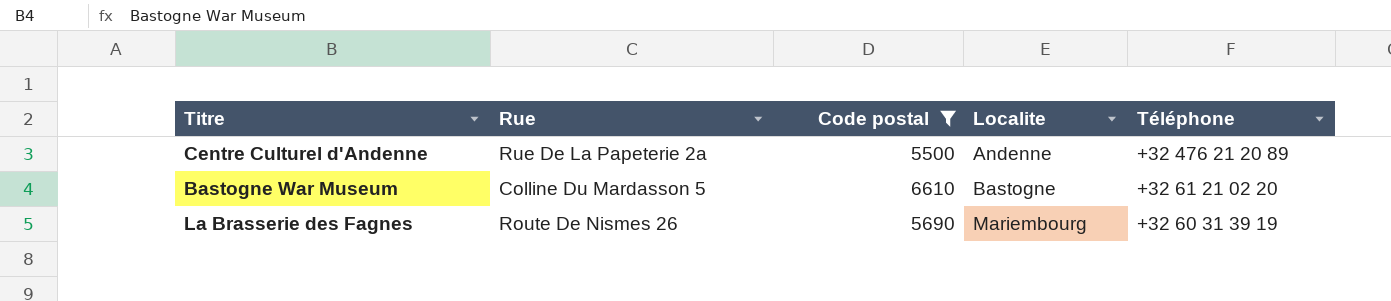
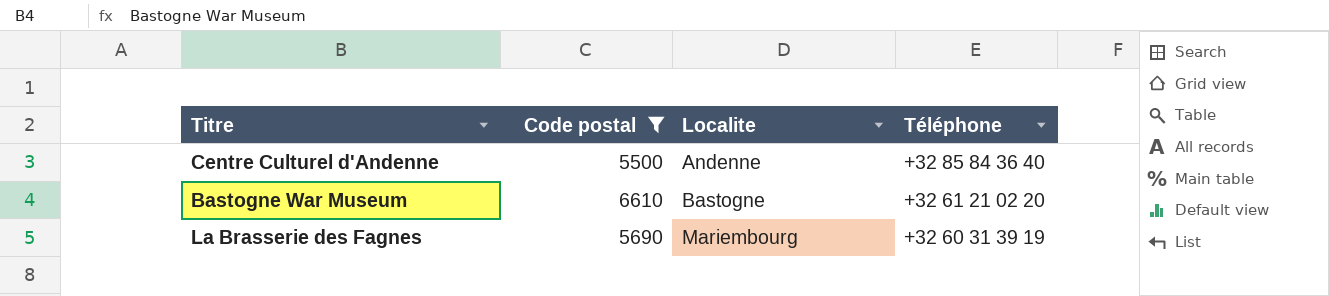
column Rue | position: 2 -> none
Centre Culturel d'Andenne | Téléphone: +32 476 21 20 89 -> +32 85 84 36 40

